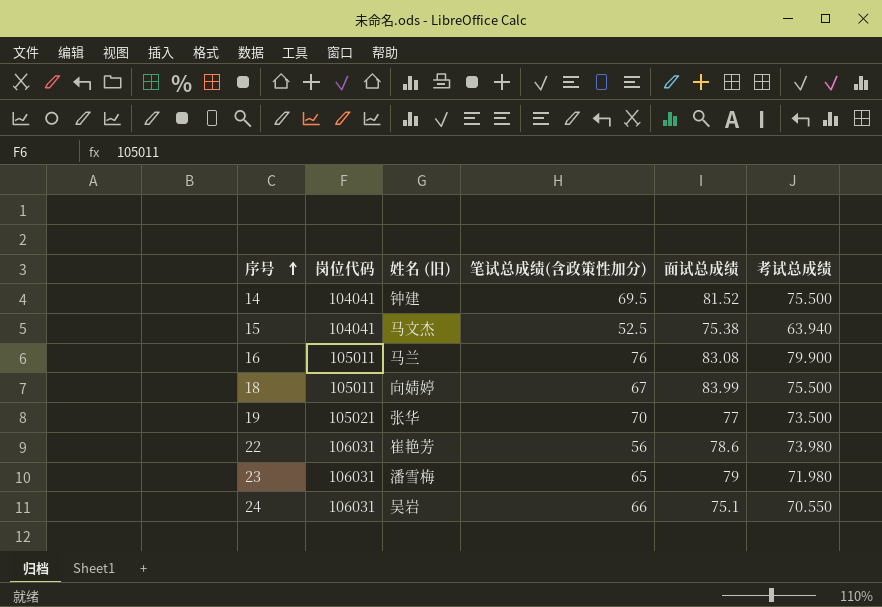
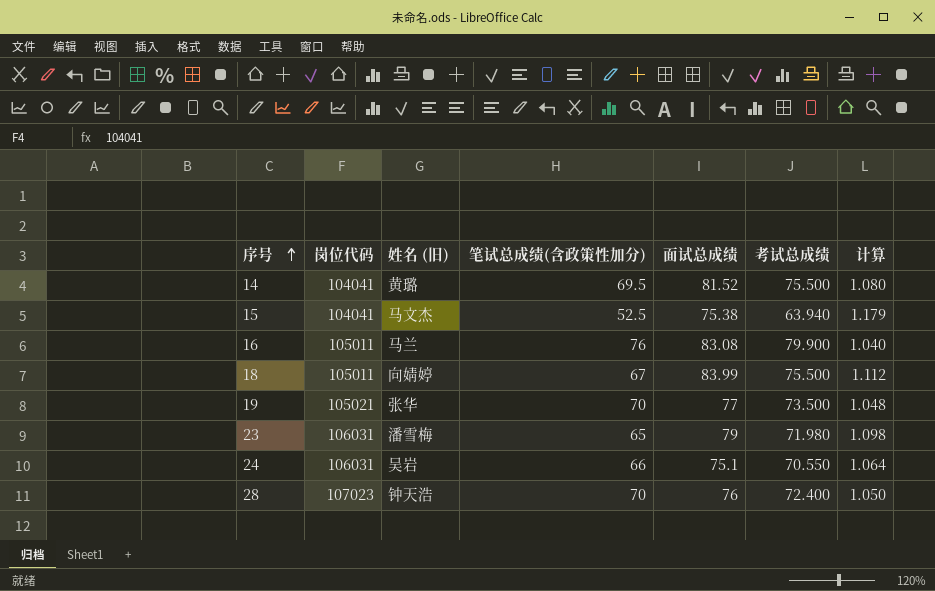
column 计算 | formula: none -> [面试总成绩] / [考试总成绩]
row 22: 106031 | 崔艳芳 | 56 | 78.6 | 73.980 -> none
14 | 姓名 (旧): 钟建 -> 黄璐
row 28: none -> 107023 | 钟天浩 | 70 | 76 | 72.400 | 1.050

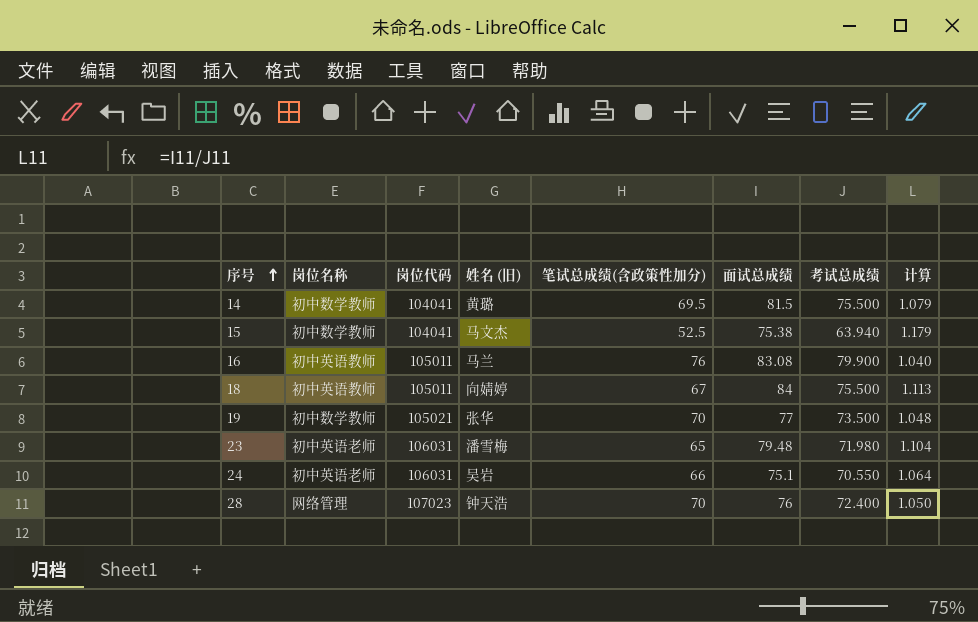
column 岗位名称 | position: none -> 2
14 | 面试总成绩: 81.52 -> 81.5
14 | 计算: 1.080 -> 1.079
18 | 面试总成绩: 83.99 -> 84
18 | 计算: 1.112 -> 1.113
23 | 面试总成绩: 79 -> 79.48
23 | 计算: 1.098 -> 1.104

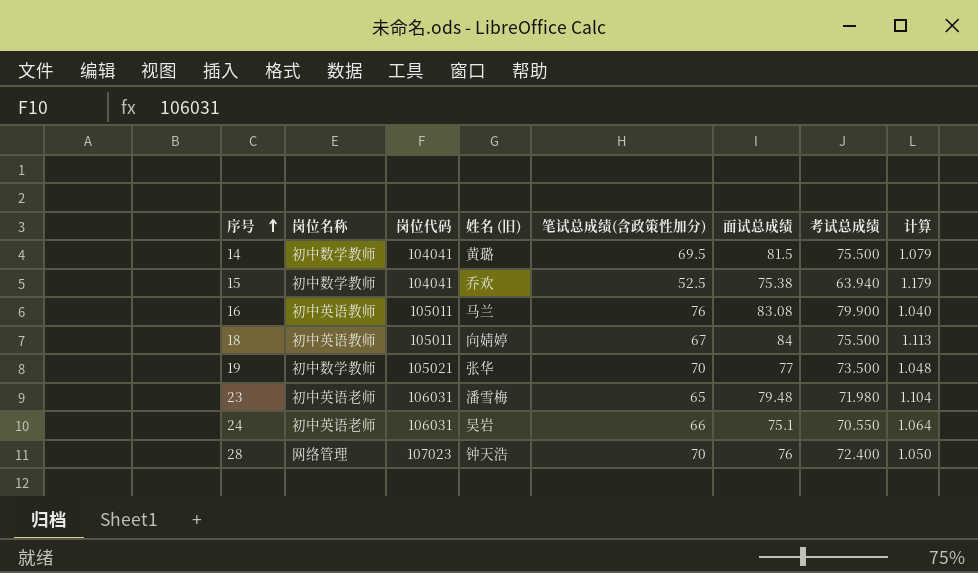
15 | 姓名 (旧): 马文杰 -> 乔欢

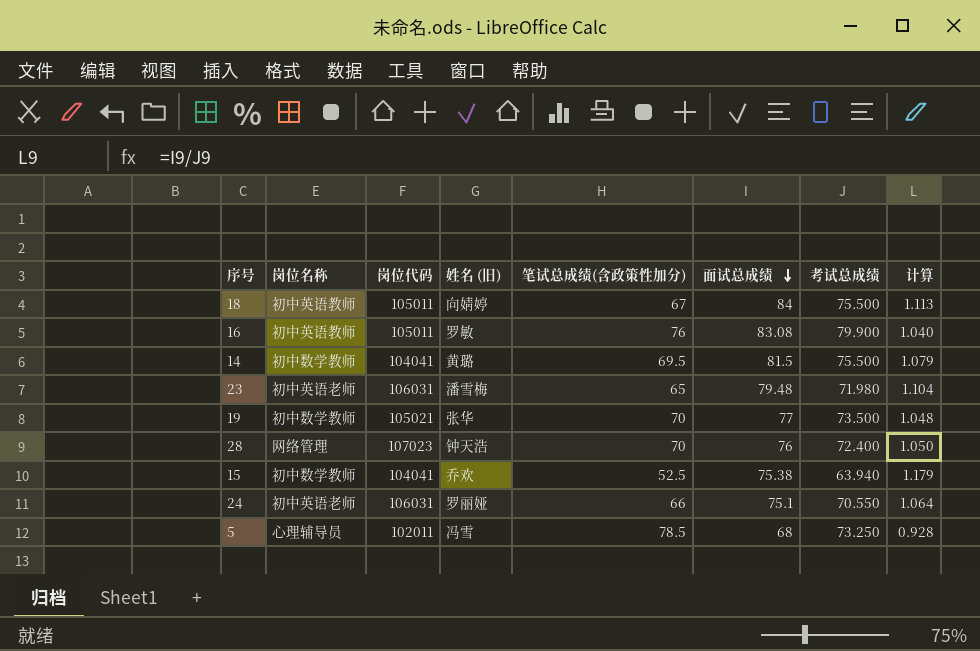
row order: 序号 ascending -> 面试总成绩 descending
16 | 姓名 (旧): 马兰 -> 罗敏
24 | 姓名 (旧): 吴岩 -> 罗丽娅
row 5: none -> 心理辅导员 | 102011 | 冯雪 | 78.5 | 68 | 73.250 | 0.928

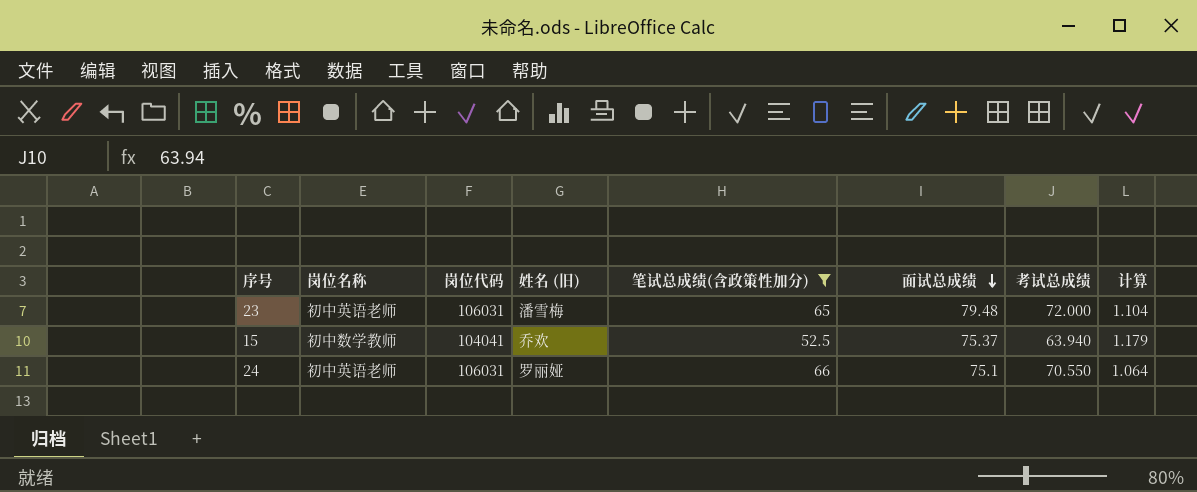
filter: none -> 笔试总成绩(含政策性加分) <= 66
23 | 考试总成绩: 71.980 -> 72.000
15 | 面试总成绩: 75.38 -> 75.37

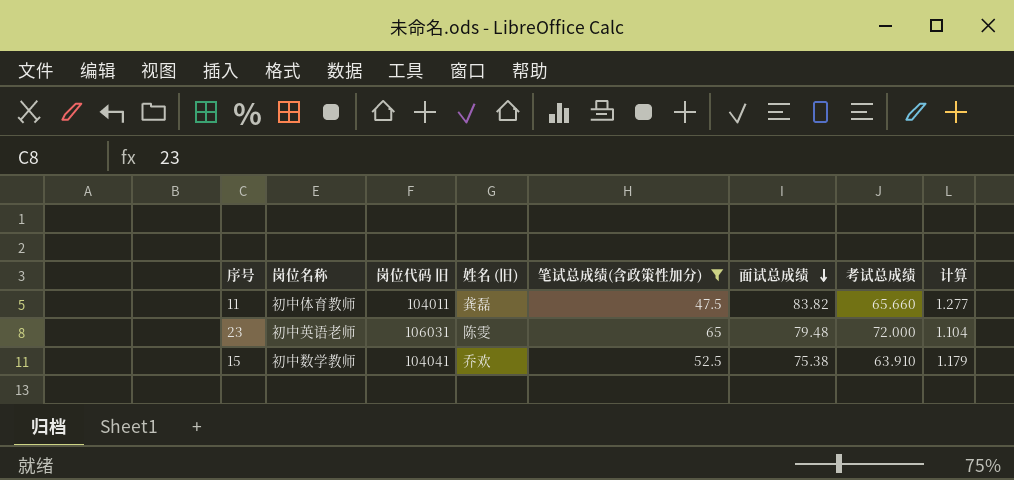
column name: 岗位代码 -> 岗位代码 旧
row 24: 初中英语老师 | 106031 | 罗丽娅 | 66 | 75.1 | 70.550 | 1.064 -> none
row 11: none -> 初中体育教师 | 104011 | 龚磊 | 47.5 | 83.82 | 65.660 | 1.277
23 | 姓名 (旧): 潘雪梅 -> 陈雯
15 | 面试总成绩: 75.37 -> 75.38
15 | 考试总成绩: 63.940 -> 63.910

